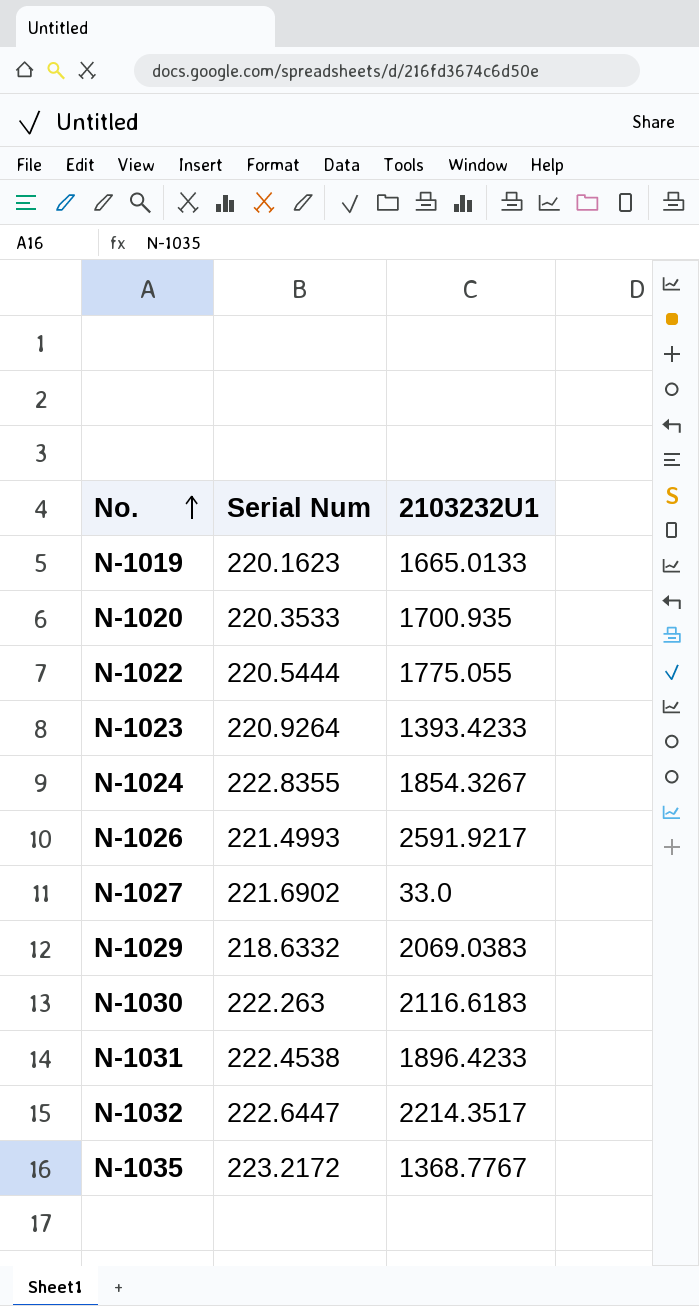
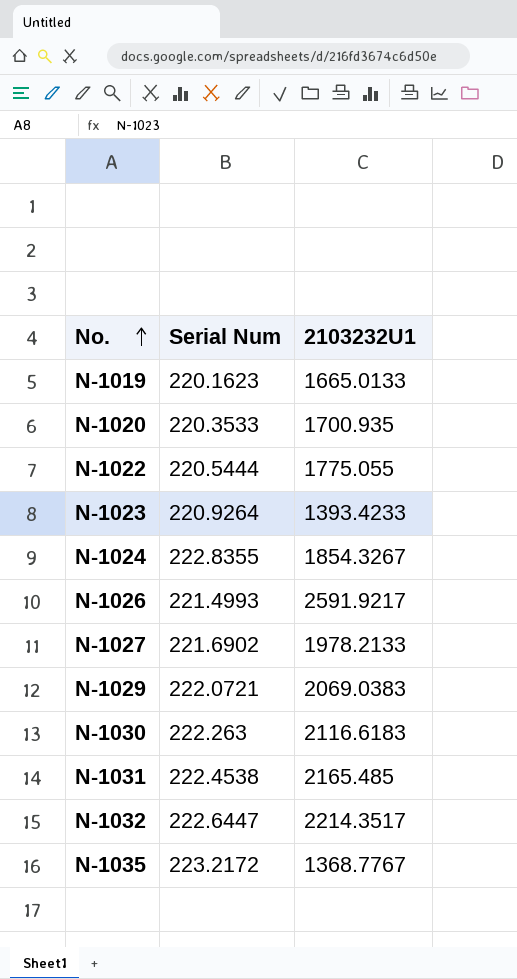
N-1027 | 2103232U1: 33.0 -> 1978.2133
N-1029 | Serial Num: 218.6332 -> 222.0721
N-1031 | 2103232U1: 1896.4233 -> 2165.485

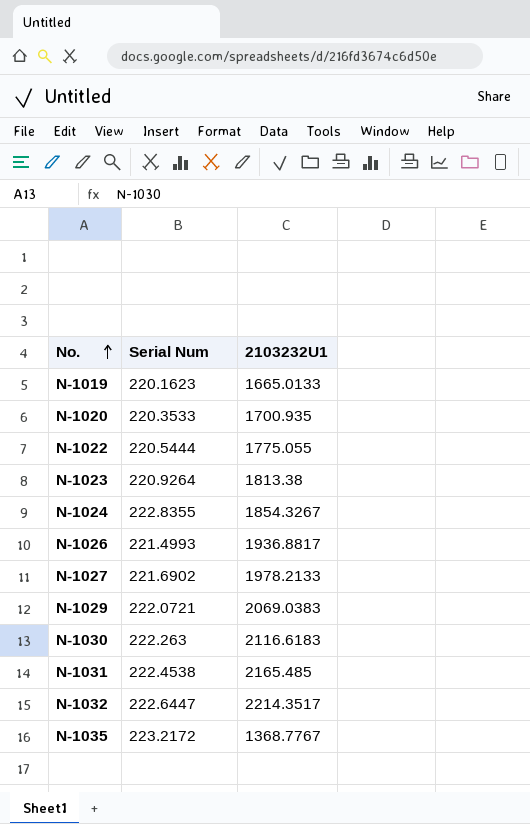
N-1023 | 2103232U1: 1393.4233 -> 1813.38
N-1026 | 2103232U1: 2591.9217 -> 1936.8817

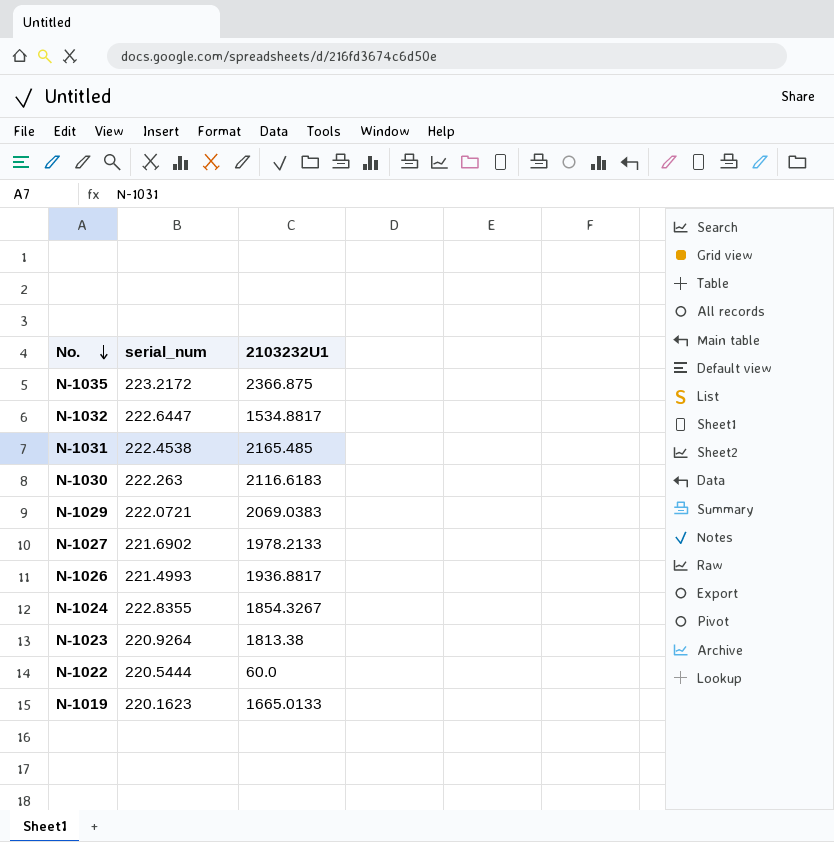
row order: No. ascending -> No. descending
column name: Serial Num -> serial_num
row N-1020: 220.3533 | 1700.935 -> none
N-1035 | 2103232U1: 1368.7767 -> 2366.875
N-1032 | 2103232U1: 2214.3517 -> 1534.8817
N-1022 | 2103232U1: 1775.055 -> 60.0

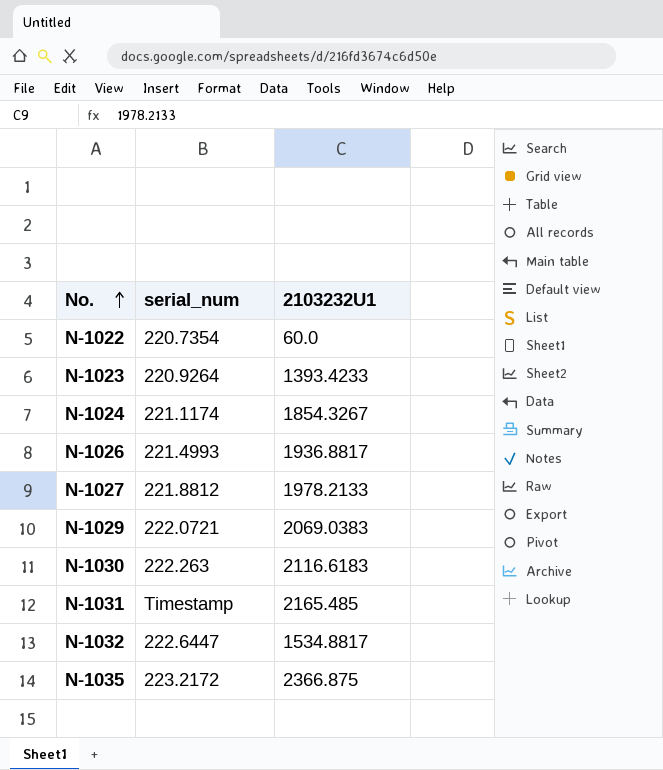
row order: No. descending -> No. ascending
row N-1019: 220.1623 | 1665.0133 -> none
N-1022 | serial_num: 220.5444 -> 220.7354
N-1023 | 2103232U1: 1813.38 -> 1393.4233
N-1024 | serial_num: 222.8355 -> 221.1174
N-1027 | serial_num: 221.6902 -> 221.8812
N-1031 | serial_num: 222.4538 -> Timestamp

